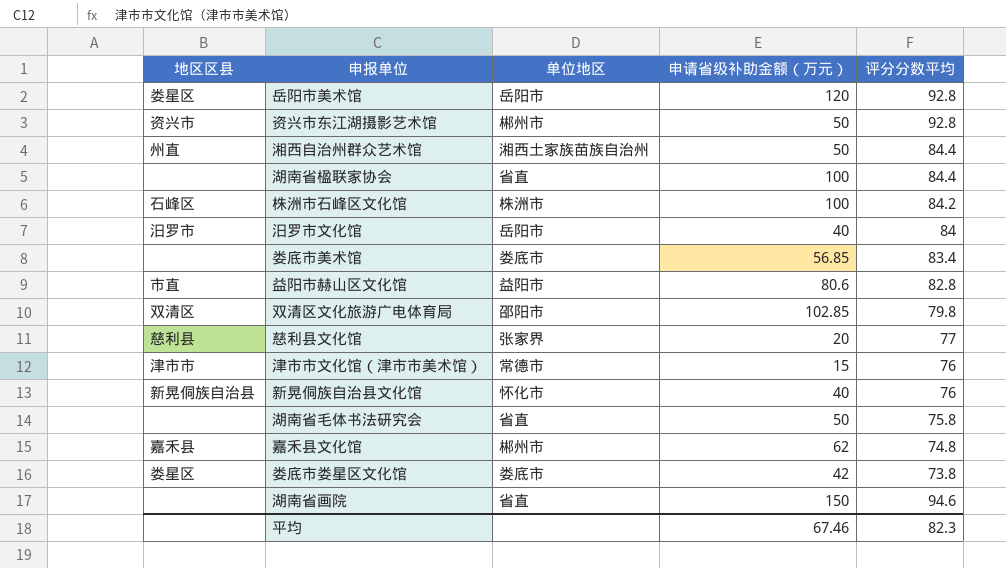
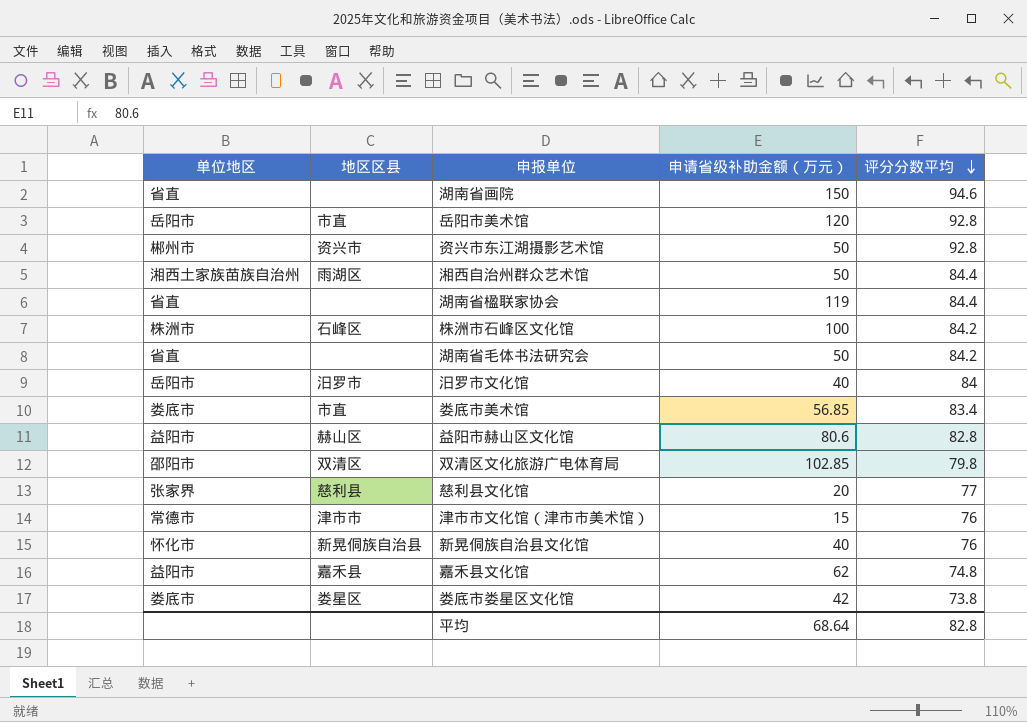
row order: none -> 评分分数平均 descending
column 单位地区 | position: 3 -> 1
岳阳市美术馆 | 地区区县: 娄星区 -> 市直
湘西自治州群众艺术馆 | 地区区县: 州直 -> 雨湖区
湖南省楹联家协会 | 申请省级补助金额（万元）: 100 -> 119
湖南省毛体书法研究会 | 评分分数平均: 75.8 -> 84.2
娄底市美术馆 | 地区区县: none -> 市直
益阳市赫山区文化馆 | 地区区县: 市直 -> 赫山区
嘉禾县文化馆 | 单位地区: 郴州市 -> 益阳市
平均 | 申请省级补助金额（万元）: 67.46 -> 68.64
平均 | 评分分数平均: 82.3 -> 82.8

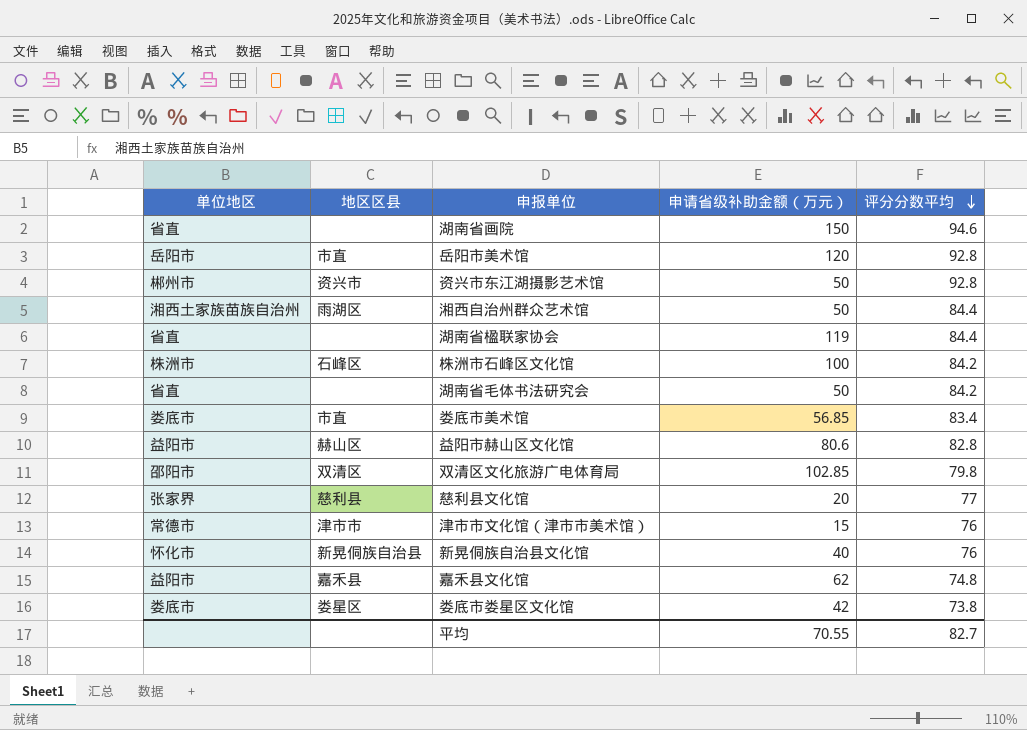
row 汨罗市文化馆: 岳阳市 | 汨罗市 | 40 | 84 -> none
平均 | 申请省级补助金额（万元）: 68.64 -> 70.55
平均 | 评分分数平均: 82.8 -> 82.7

